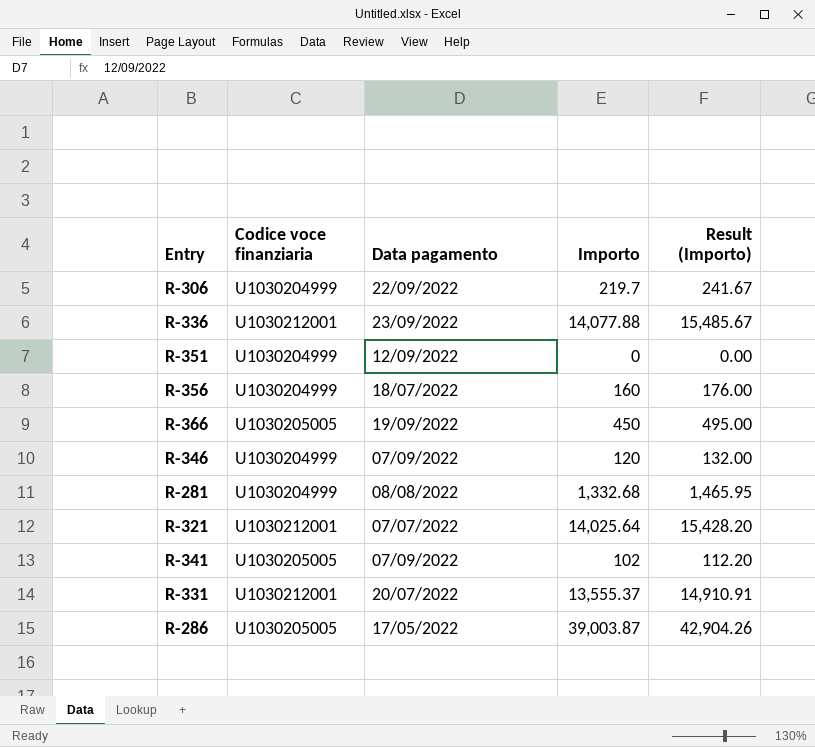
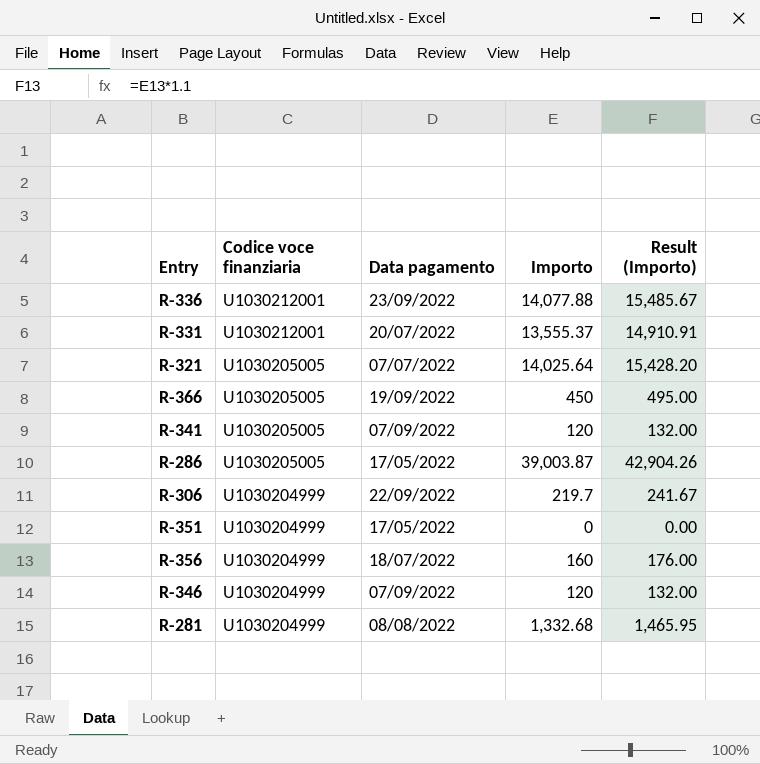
row order: none -> Codice voce finanziaria descending
R-321 | Codice voce finanziaria: U1030212001 -> U1030205005
R-341 | Importo: 102 -> 120
R-341 | Result (Importo): 112.20 -> 132.00
R-351 | Data pagamento: 12/09/2022 -> 17/05/2022

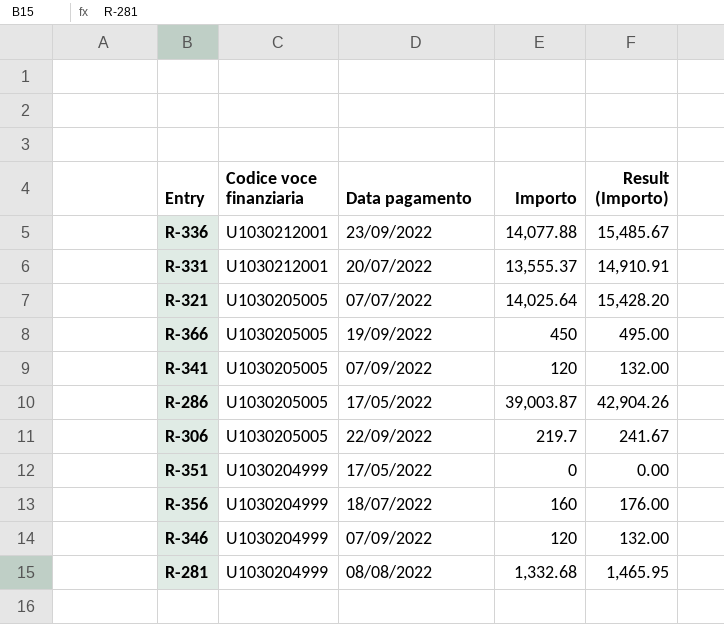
R-306 | Codice voce finanziaria: U1030204999 -> U1030205005

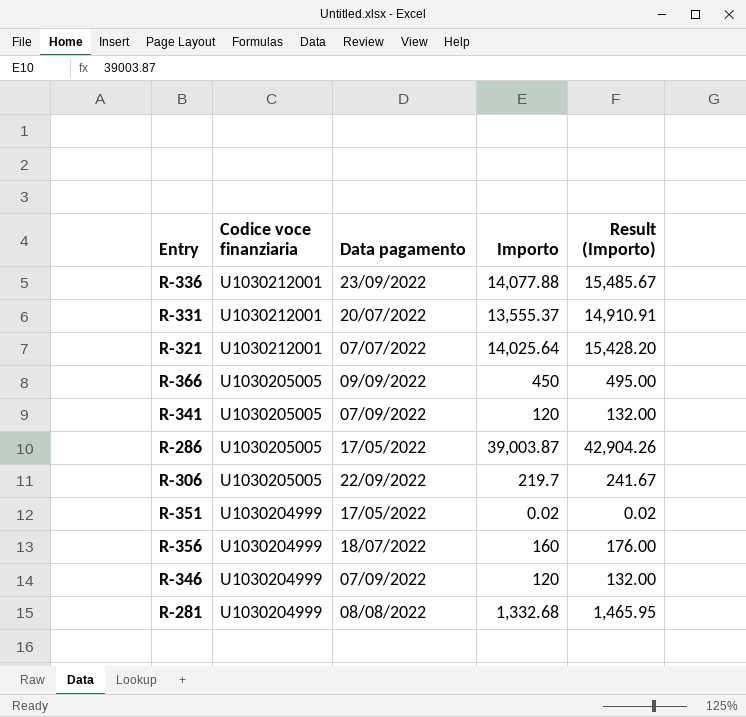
R-321 | Codice voce finanziaria: U1030205005 -> U1030212001
R-366 | Data pagamento: 19/09/2022 -> 09/09/2022
R-351 | Importo: 0 -> 0.02
R-351 | Result (Importo): 0.00 -> 0.02

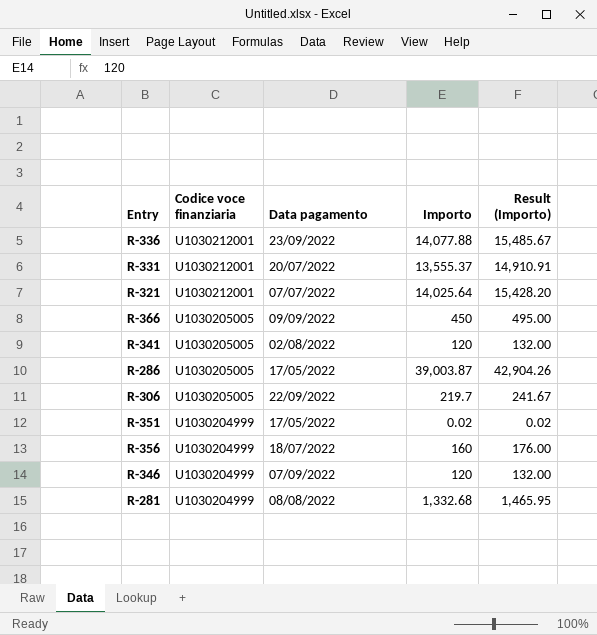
R-341 | Data pagamento: 07/09/2022 -> 02/08/2022

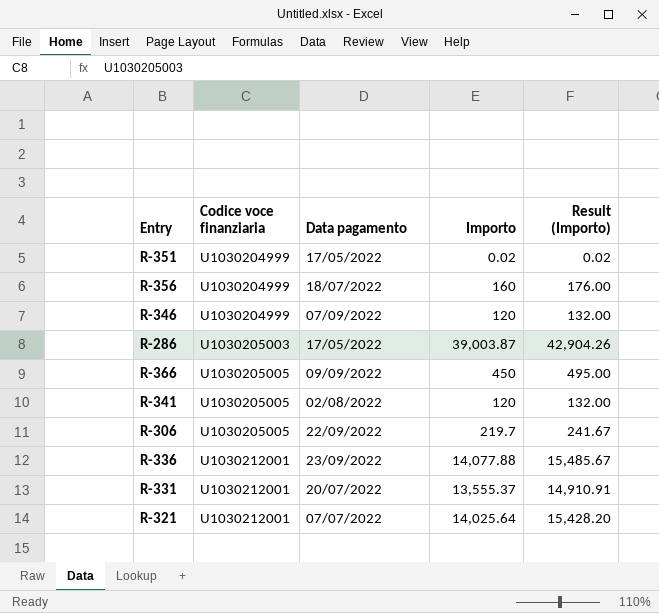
row order: Codice voce finanziaria descending -> Codice voce finanziaria ascending
row R-281: U1030204999 | 08/08/2022 | 1,332.68 | 1,465.95 -> none
R-286 | Codice voce finanziaria: U1030205005 -> U1030205003

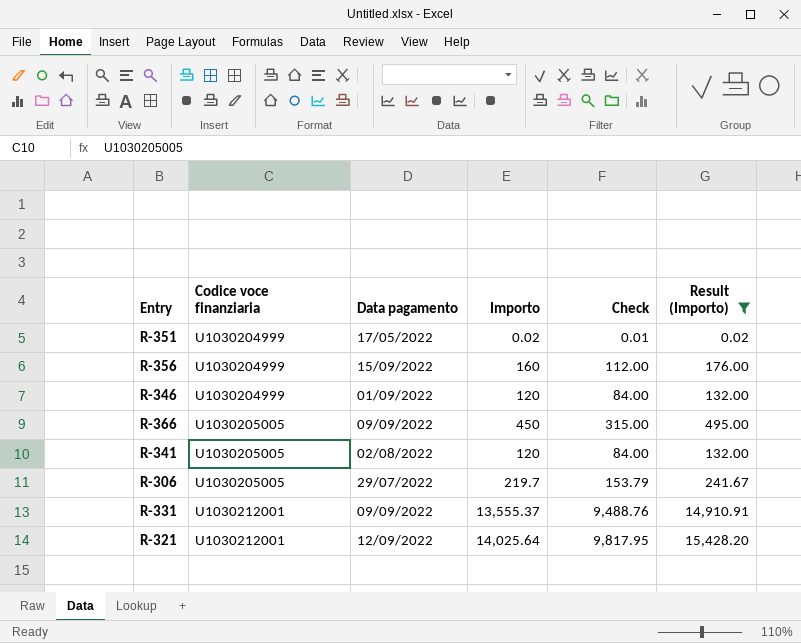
filter: none -> Result (Importo) <= 15,428.20
column Check | formula: none -> [Importo] * 0.7
R-356 | Data pagamento: 18/07/2022 -> 15/09/2022
R-346 | Data pagamento: 07/09/2022 -> 01/09/2022
R-306 | Data pagamento: 22/09/2022 -> 29/07/2022
R-331 | Data pagamento: 20/07/2022 -> 09/09/2022
R-321 | Data pagamento: 07/07/2022 -> 12/09/2022

